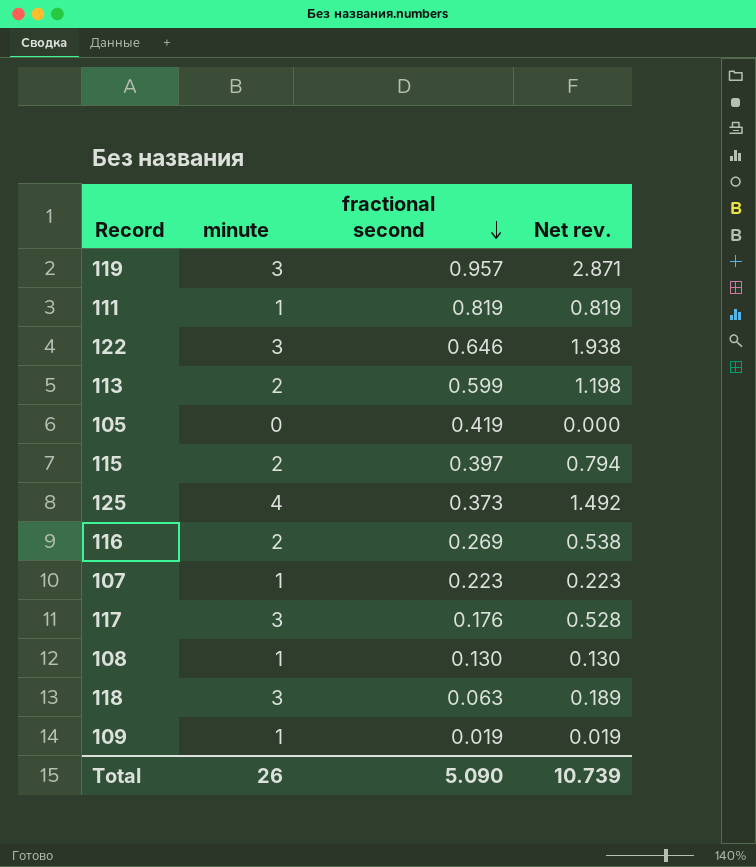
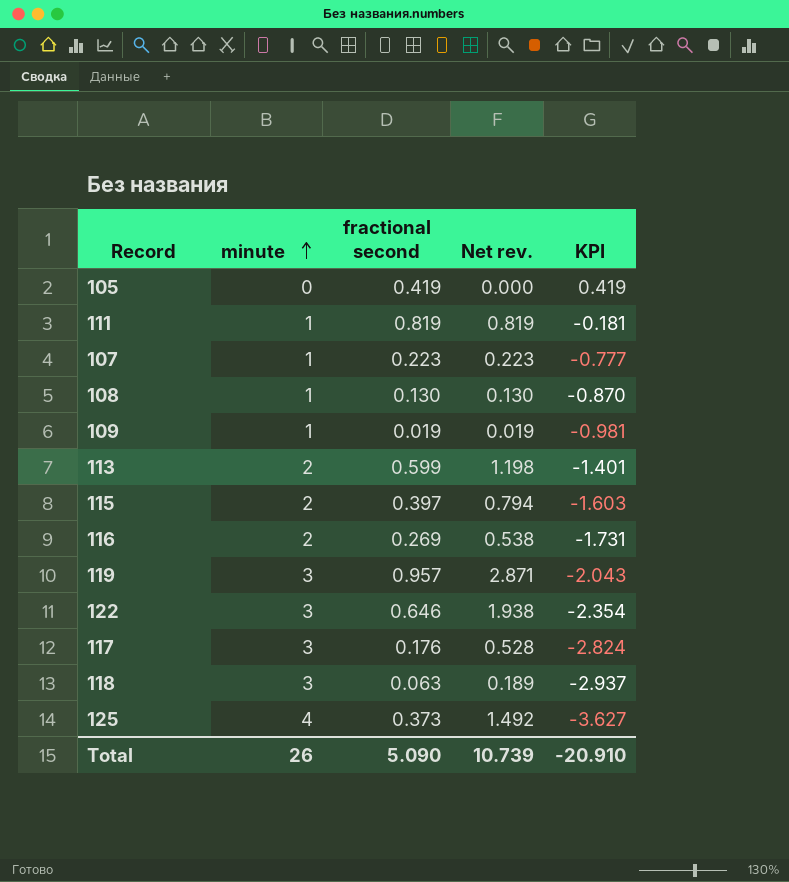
row order: fractional second descending -> minute ascending
column KPI | formula: none -> [fractional second] - [minute]

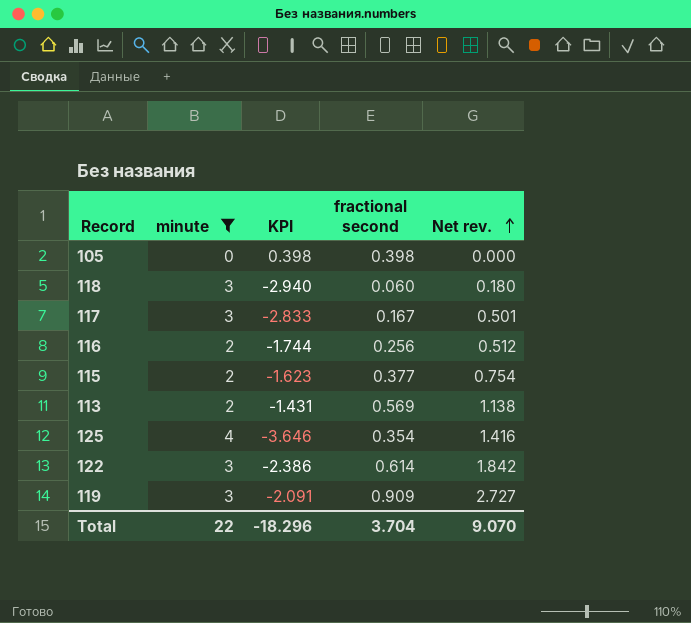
filter: none -> minute != 1
row order: minute ascending -> Net rev. ascending
column KPI | position: 5 -> 3
105 | KPI: 0.419 -> 0.398
105 | fractional second: 0.419 -> 0.398
118 | KPI: -2.937 -> -2.940
118 | fractional second: 0.063 -> 0.060
118 | Net rev.: 0.189 -> 0.180
117 | KPI: -2.824 -> -2.833
117 | fractional second: 0.176 -> 0.167
117 | Net rev.: 0.528 -> 0.501
116 | KPI: -1.731 -> -1.744
116 | fractional second: 0.269 -> 0.256
116 | Net rev.: 0.538 -> 0.512
115 | KPI: -1.603 -> -1.623
115 | fractional second: 0.397 -> 0.377
115 | Net rev.: 0.794 -> 0.754
113 | KPI: -1.401 -> -1.431
113 | fractional second: 0.599 -> 0.569
113 | Net rev.: 1.198 -> 1.138
125 | KPI: -3.627 -> -3.646
125 | fractional second: 0.373 -> 0.354
125 | Net rev.: 1.492 -> 1.416
122 | KPI: -2.354 -> -2.386
122 | fractional second: 0.646 -> 0.614
122 | Net rev.: 1.938 -> 1.842
119 | KPI: -2.043 -> -2.091
119 | fractional second: 0.957 -> 0.909
119 | Net rev.: 2.871 -> 2.727
Total | minute: 26 -> 22
Total | KPI: -20.910 -> -18.296
Total | fractional second: 5.090 -> 3.704
Total | Net rev.: 10.739 -> 9.070

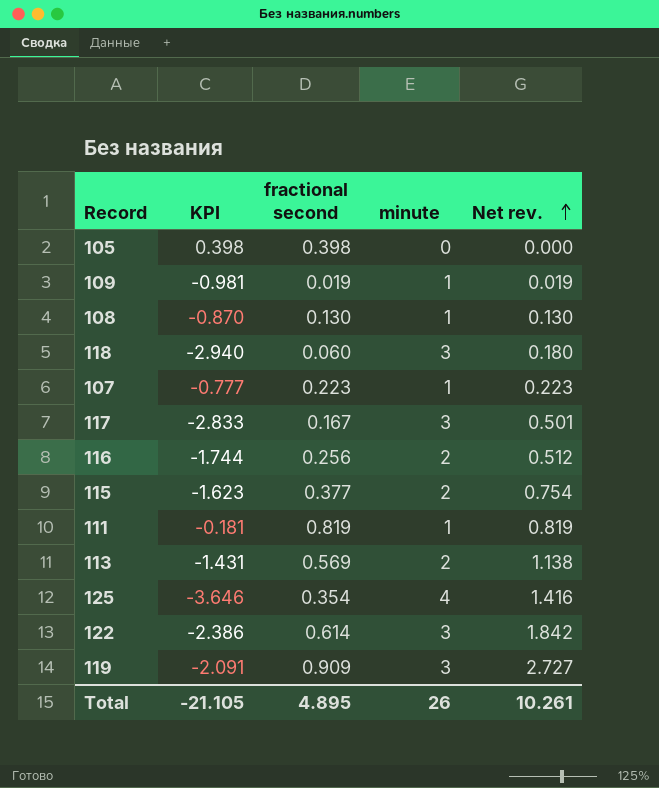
filter: minute != 1 -> none
column minute | position: 2 -> 4
Total | KPI: -18.296 -> -21.105
Total | fractional second: 3.704 -> 4.895
Total | minute: 22 -> 26
Total | Net rev.: 9.070 -> 10.261

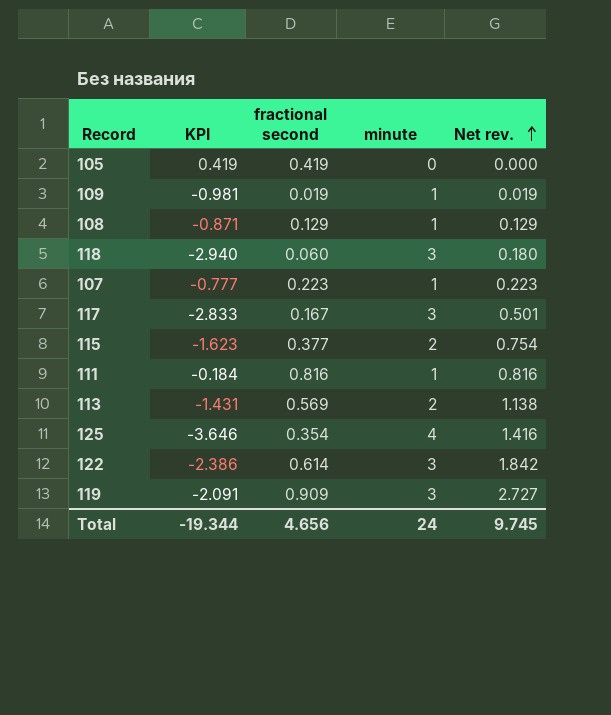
row 116: -1.744 | 0.256 | 2 | 0.512 -> none
105 | KPI: 0.398 -> 0.419
105 | fractional second: 0.398 -> 0.419
108 | KPI: -0.870 -> -0.871
108 | fractional second: 0.130 -> 0.129
108 | Net rev.: 0.130 -> 0.129
111 | KPI: -0.181 -> -0.184
111 | fractional second: 0.819 -> 0.816
111 | Net rev.: 0.819 -> 0.816
Total | KPI: -21.105 -> -19.344
Total | fractional second: 4.895 -> 4.656
Total | minute: 26 -> 24
Total | Net rev.: 10.261 -> 9.745

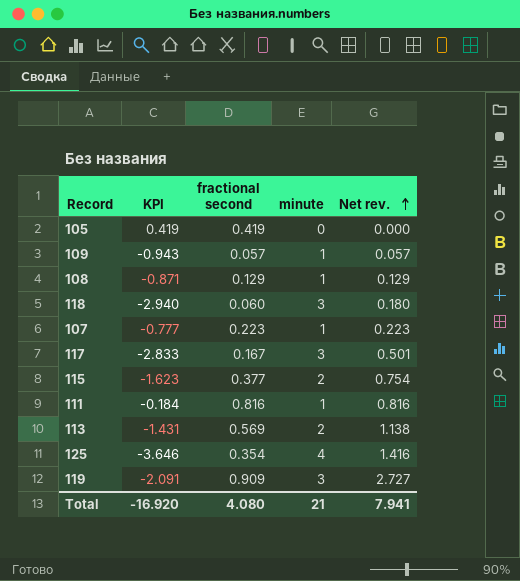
row 122: -2.386 | 0.614 | 3 | 1.842 -> none
109 | KPI: -0.981 -> -0.943
109 | fractional second: 0.019 -> 0.057
109 | Net rev.: 0.019 -> 0.057
Total | KPI: -19.344 -> -16.920
Total | fractional second: 4.656 -> 4.080
Total | minute: 24 -> 21
Total | Net rev.: 9.745 -> 7.941

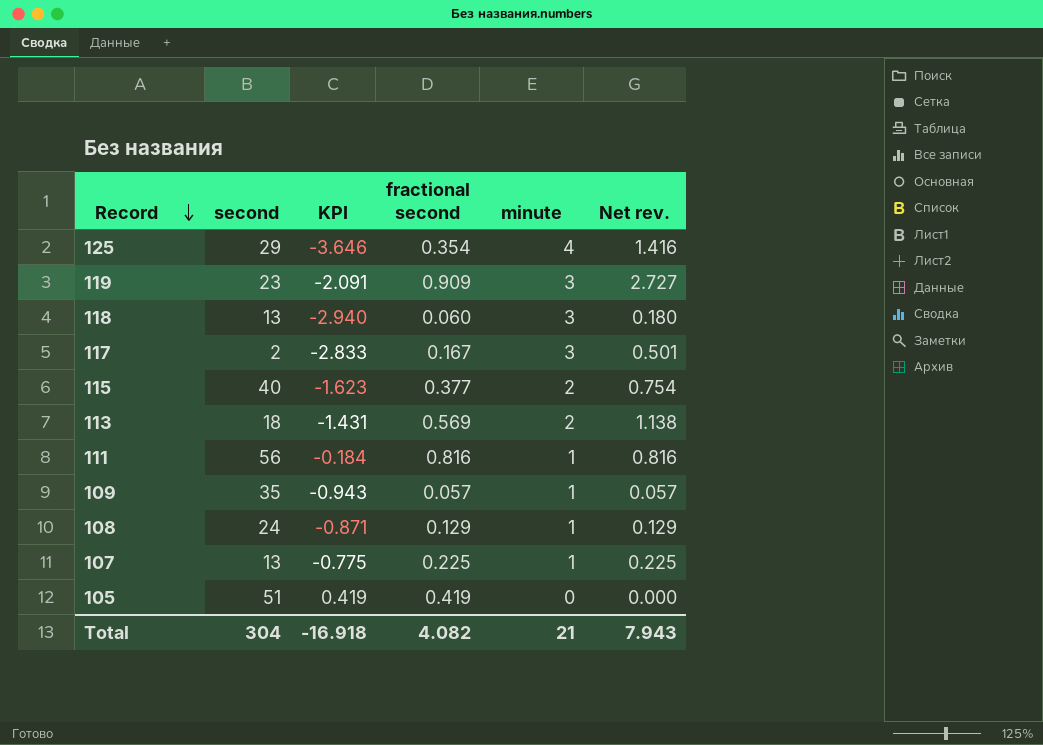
row order: Net rev. ascending -> Record descending
column second | position: none -> 2
107 | KPI: -0.777 -> -0.775
107 | fractional second: 0.223 -> 0.225
107 | Net rev.: 0.223 -> 0.225
Total | KPI: -16.920 -> -16.918
Total | fractional second: 4.080 -> 4.082
Total | Net rev.: 7.941 -> 7.943

